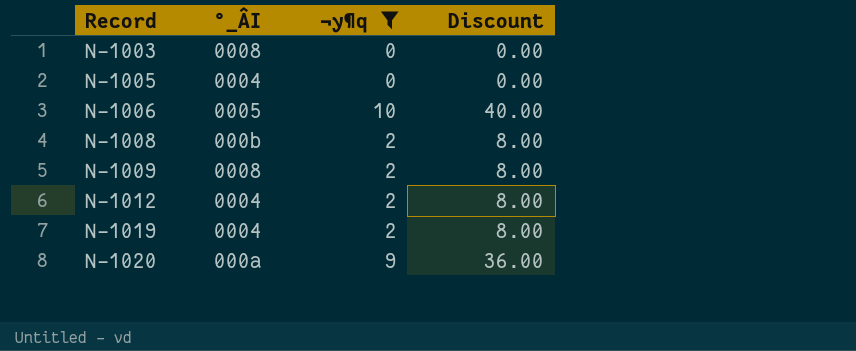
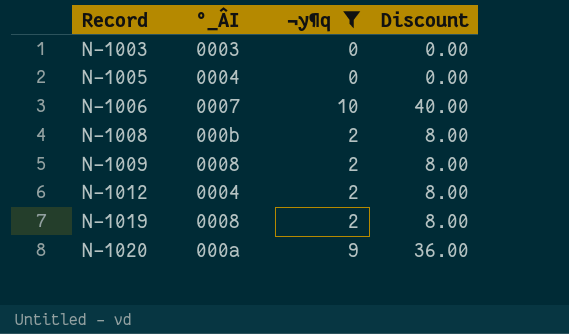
N-1003 | °_ÂI: 0008 -> 0003
N-1006 | °_ÂI: 0005 -> 0007
N-1019 | °_ÂI: 0004 -> 0008

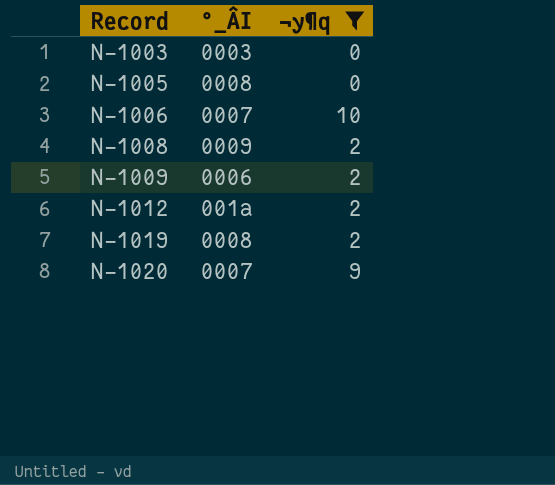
column Discount | formula: [¬y¶q] * 4 -> none
N-1005 | °_ÂI: 0004 -> 0008
N-1008 | °_ÂI: 000b -> 0009
N-1009 | °_ÂI: 0008 -> 0006
N-1012 | °_ÂI: 0004 -> 001a
N-1020 | °_ÂI: 000a -> 0007

